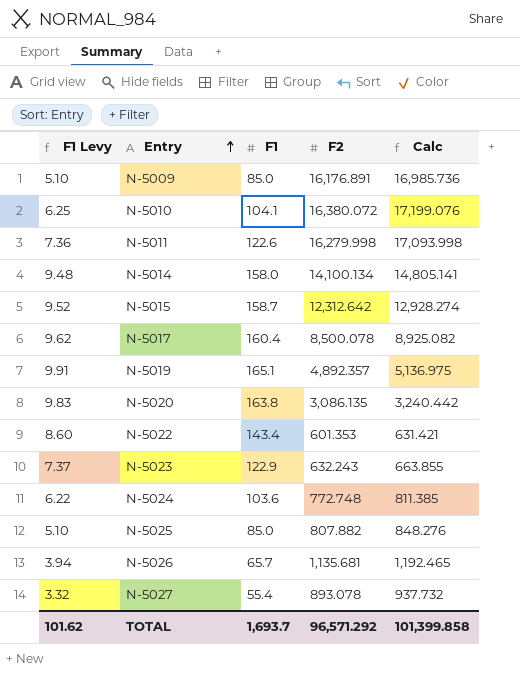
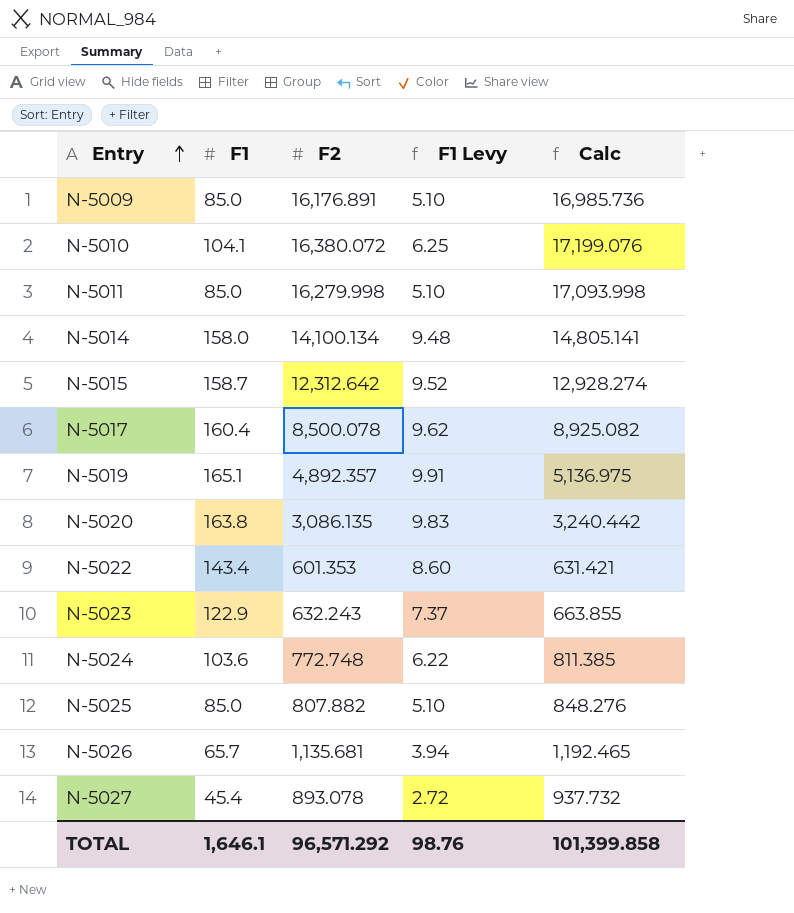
column F1 Levy | position: 1 -> 4
N-5011 | F1: 122.6 -> 85.0
N-5011 | F1 Levy: 7.36 -> 5.10
N-5027 | F1: 55.4 -> 45.4
N-5027 | F1 Levy: 3.32 -> 2.72
TOTAL | F1: 1,693.7 -> 1,646.1
TOTAL | F1 Levy: 101.62 -> 98.76

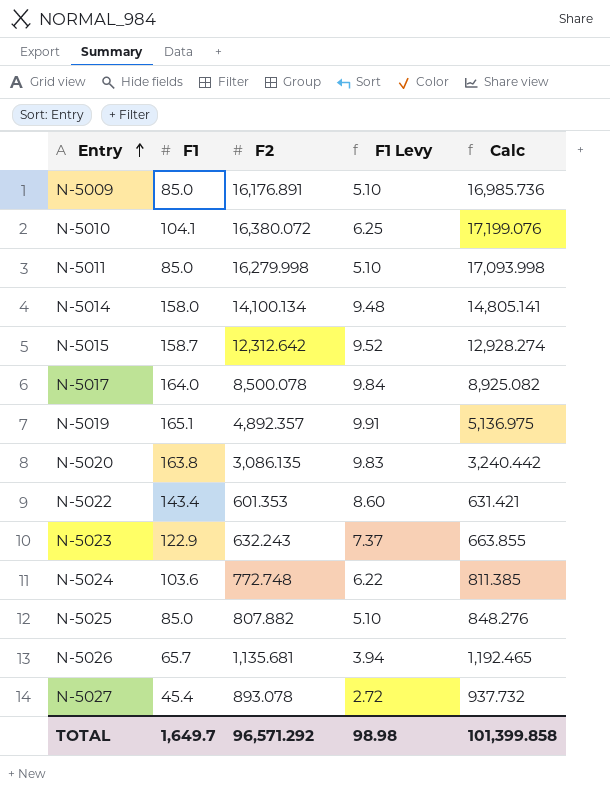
N-5017 | F1: 160.4 -> 164.0
N-5017 | F1 Levy: 9.62 -> 9.84
TOTAL | F1: 1,646.1 -> 1,649.7
TOTAL | F1 Levy: 98.76 -> 98.98

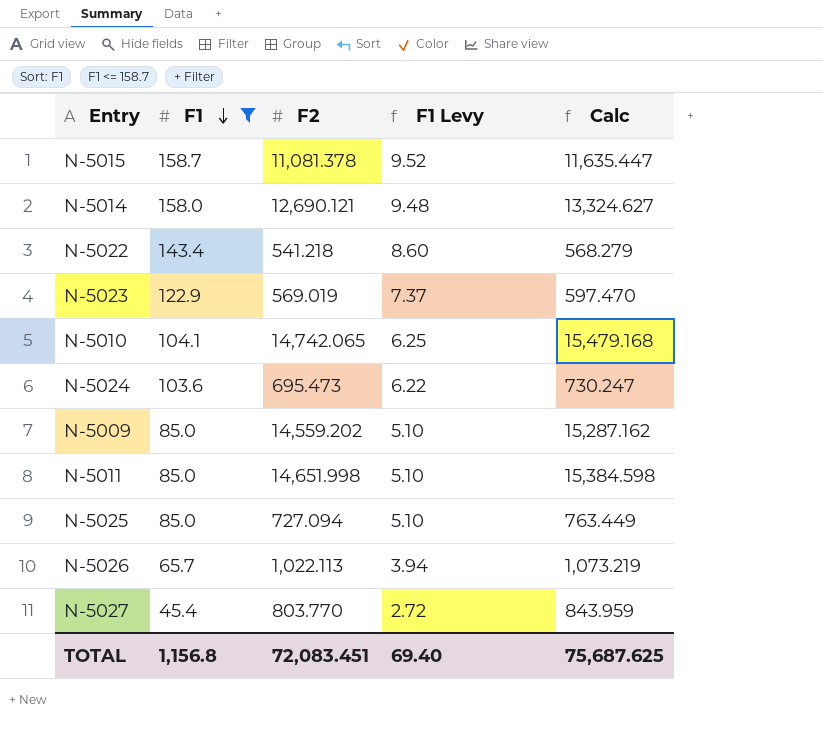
filter: none -> F1 <= 158.7
row order: Entry ascending -> F1 descending
N-5015 | F2: 12,312.642 -> 11,081.378
N-5015 | Calc: 12,928.274 -> 11,635.447
N-5014 | F2: 14,100.134 -> 12,690.121
N-5014 | Calc: 14,805.141 -> 13,324.627
N-5022 | F2: 601.353 -> 541.218
N-5022 | Calc: 631.421 -> 568.279
N-5023 | F2: 632.243 -> 569.019
N-5023 | Calc: 663.855 -> 597.470
N-5010 | F2: 16,380.072 -> 14,742.065
N-5010 | Calc: 17,199.076 -> 15,479.168
N-5024 | F2: 772.748 -> 695.473
N-5024 | Calc: 811.385 -> 730.247
N-5009 | F2: 16,176.891 -> 14,559.202
N-5009 | Calc: 16,985.736 -> 15,287.162
N-5011 | F2: 16,279.998 -> 14,651.998
N-5011 | Calc: 17,093.998 -> 15,384.598
N-5025 | F2: 807.882 -> 727.094
N-5025 | Calc: 848.276 -> 763.449
N-5026 | F2: 1,135.681 -> 1,022.113
N-5026 | Calc: 1,192.465 -> 1,073.219
N-5027 | F2: 893.078 -> 803.770
N-5027 | Calc: 937.732 -> 843.959
TOTAL | F1: 1,649.7 -> 1,156.8
TOTAL | F2: 96,571.292 -> 72,083.451
TOTAL | F1 Levy: 98.98 -> 69.40
TOTAL | Calc: 101,399.858 -> 75,687.625

